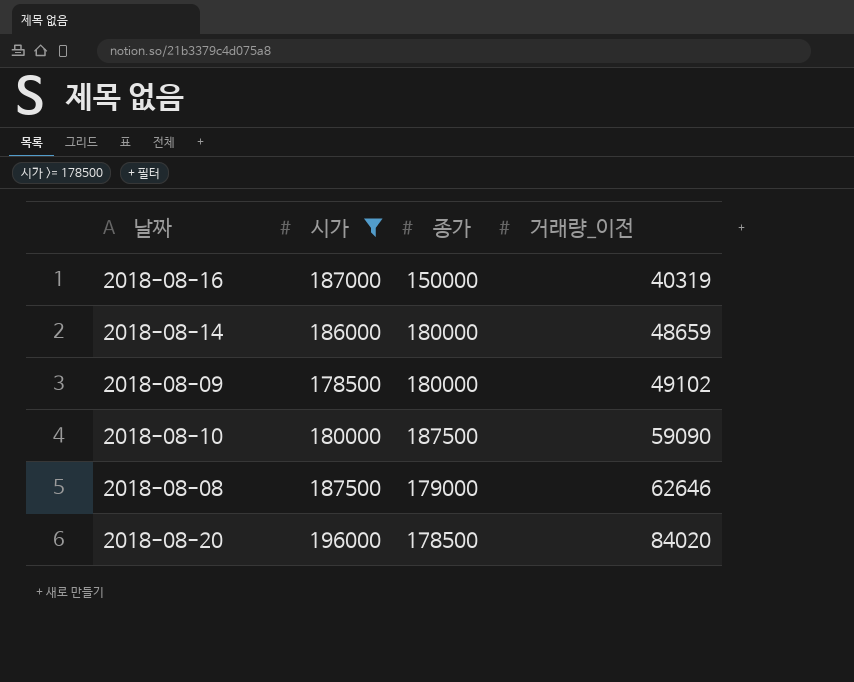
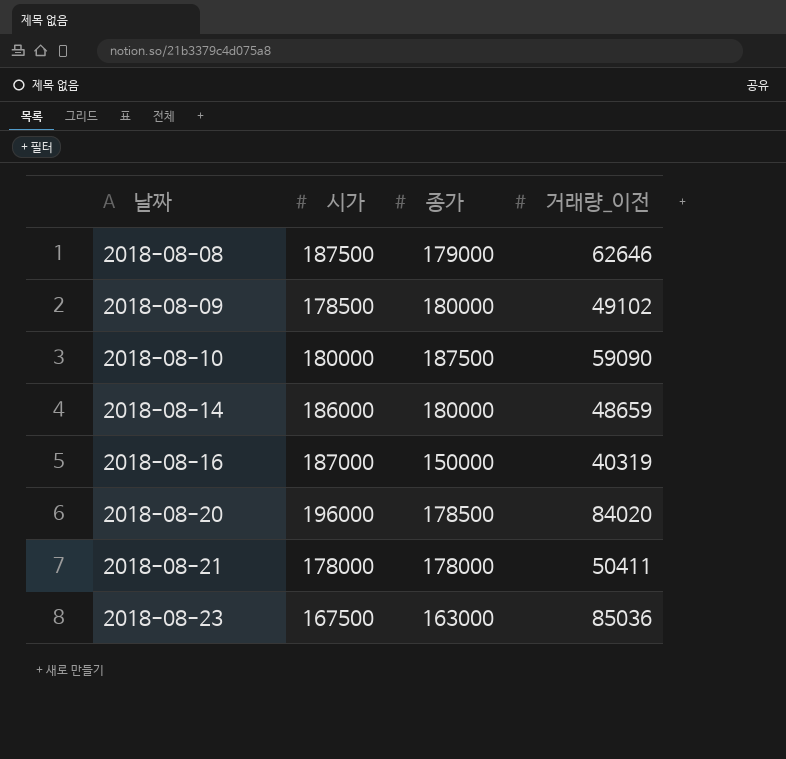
filter: 시가 >= 178500 -> none
row order: 거래량_이전 ascending -> 날짜 ascending

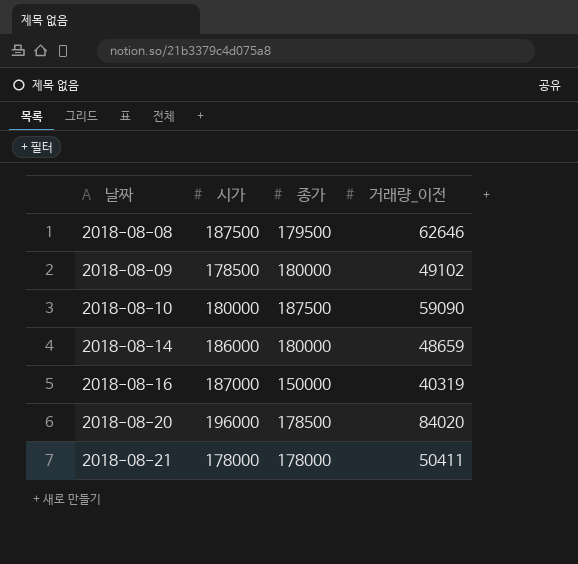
row 2018-08-23: 167500 | 163000 | 85036 -> none
2018-08-08 | 종가: 179000 -> 179500

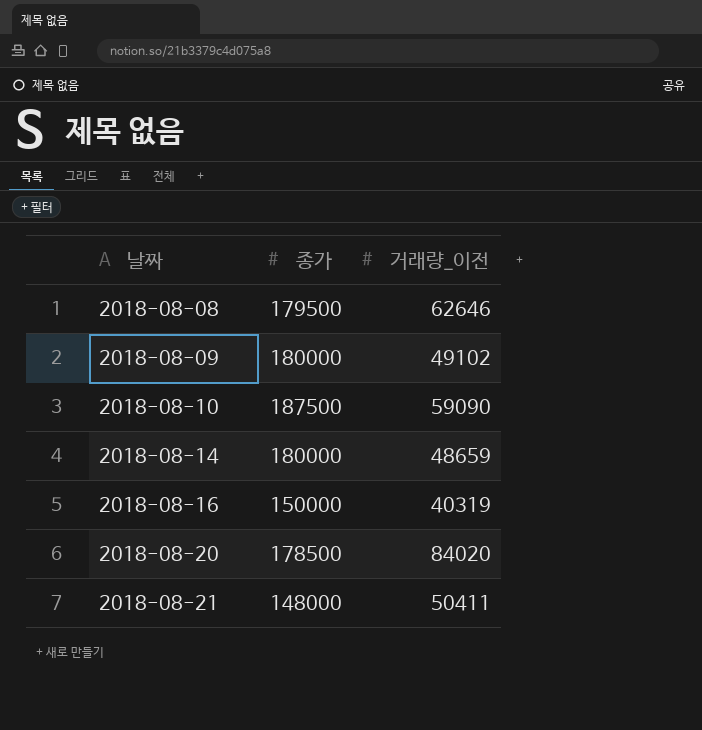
column 시가 | position: 2 -> none
2018-08-21 | 종가: 178000 -> 148000

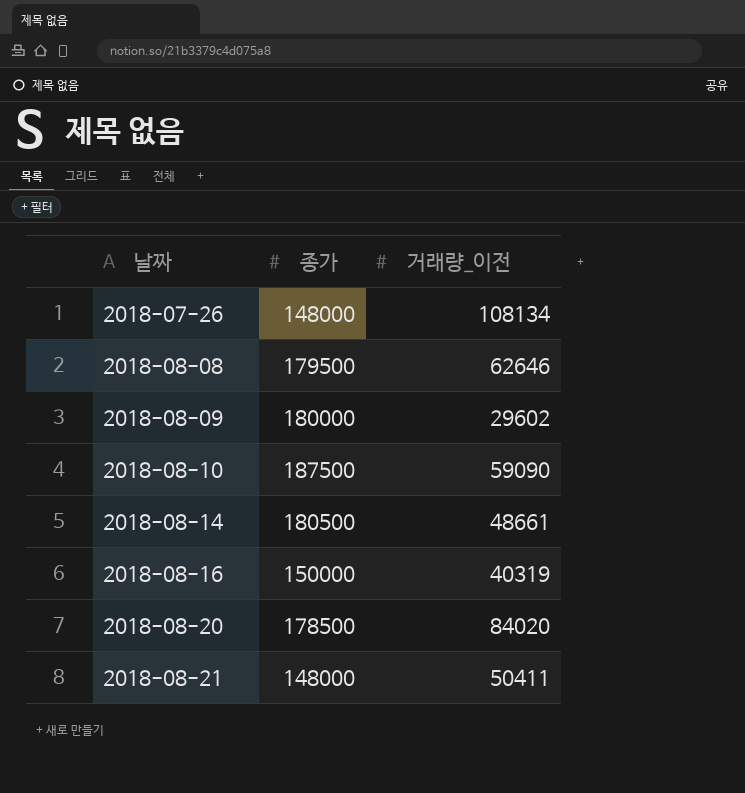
row 2018-07-26: none -> 148000 | 108134
2018-08-09 | 거래량_이전: 49102 -> 29602
2018-08-14 | 종가: 180000 -> 180500
2018-08-14 | 거래량_이전: 48659 -> 48661

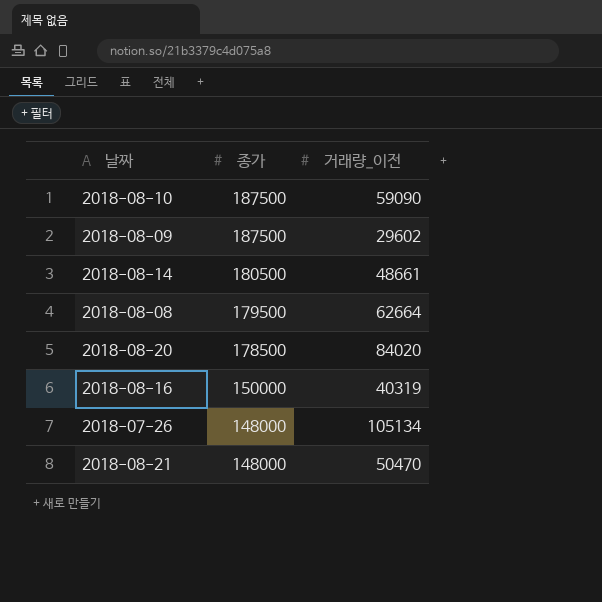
row order: 날짜 ascending -> 종가 descending
2018-08-09 | 종가: 180000 -> 187500
2018-08-08 | 거래량_이전: 62646 -> 62664
2018-07-26 | 거래량_이전: 108134 -> 105134
2018-08-21 | 거래량_이전: 50411 -> 50470

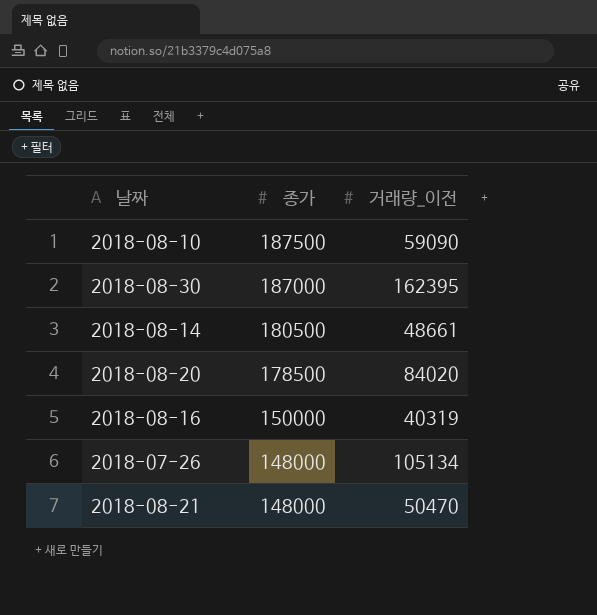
row 2018-08-09: 187500 | 29602 -> none
row 2018-08-08: 179500 | 62664 -> none
row 2018-08-30: none -> 187000 | 162395

